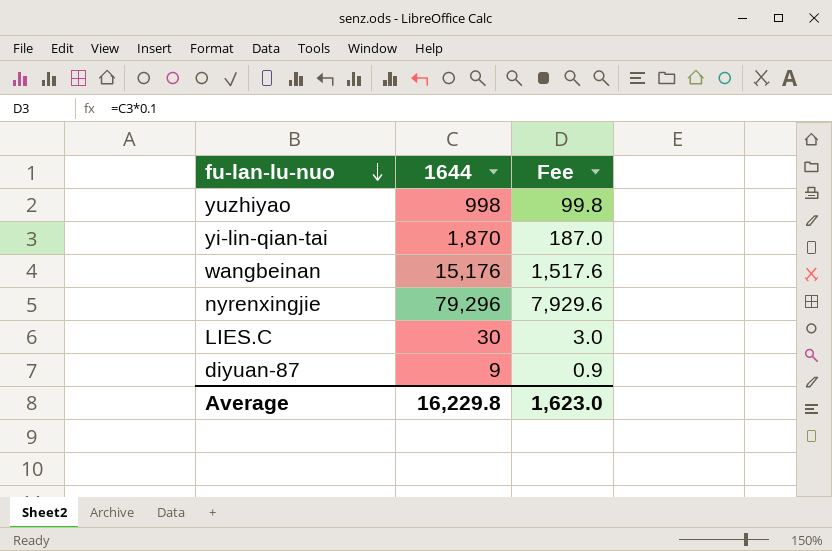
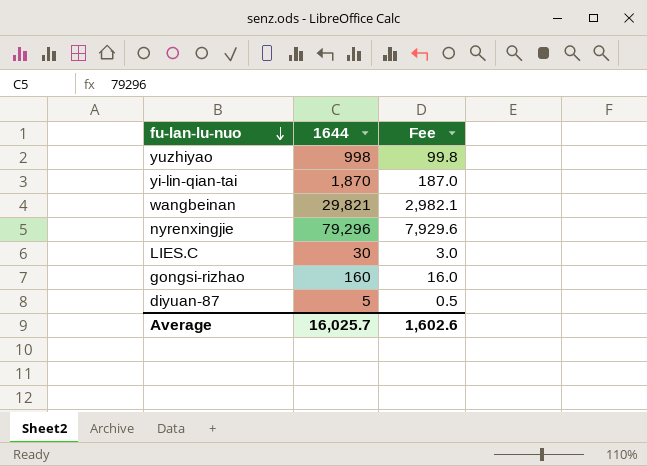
wangbeinan | 1644: 15,176 -> 29,821
wangbeinan | Fee: 1,517.6 -> 2,982.1
row gongsi-rizhao: none -> 160 | 16.0
diyuan-87 | 1644: 9 -> 5
diyuan-87 | Fee: 0.9 -> 0.5
Average | 1644: 16,229.8 -> 16,025.7
Average | Fee: 1,623.0 -> 1,602.6

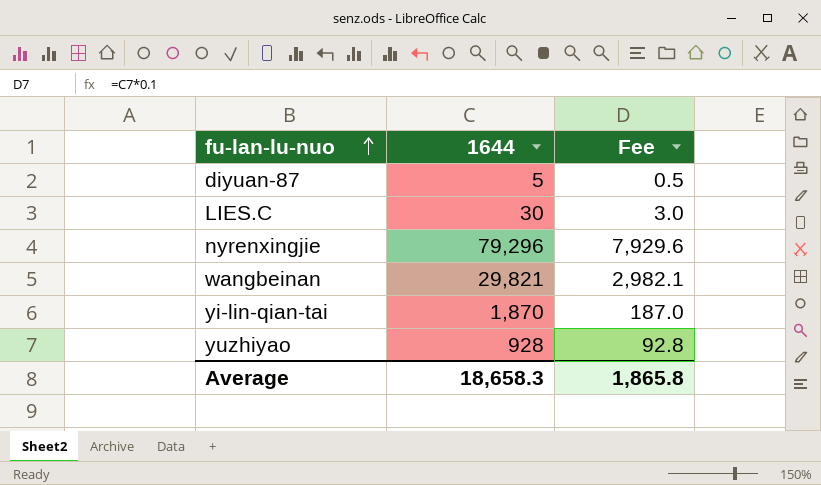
row order: fu-lan-lu-nuo descending -> fu-lan-lu-nuo ascending
row gongsi-rizhao: 160 | 16.0 -> none
yuzhiyao | 1644: 998 -> 928
yuzhiyao | Fee: 99.8 -> 92.8
Average | 1644: 16,025.7 -> 18,658.3
Average | Fee: 1,602.6 -> 1,865.8

